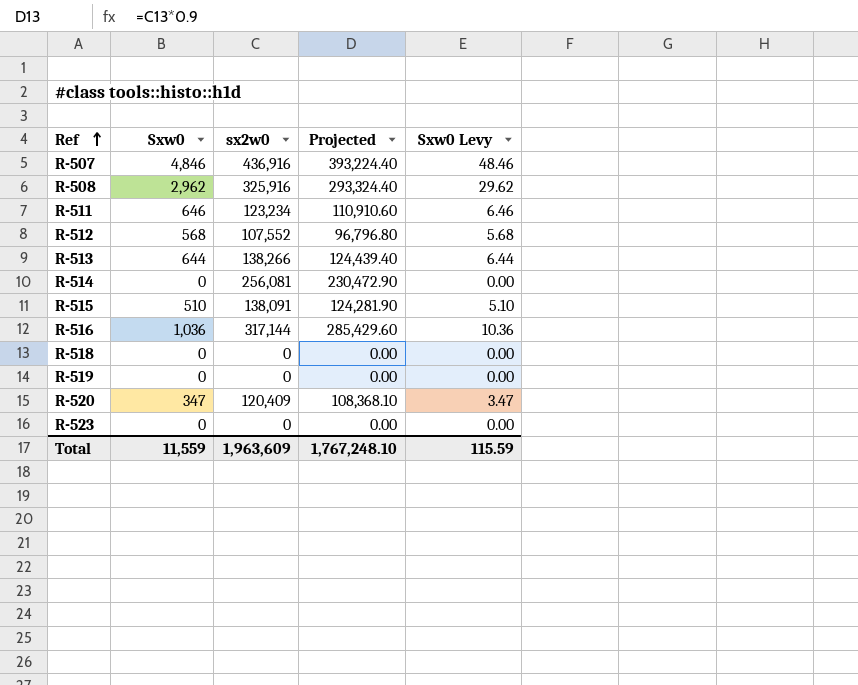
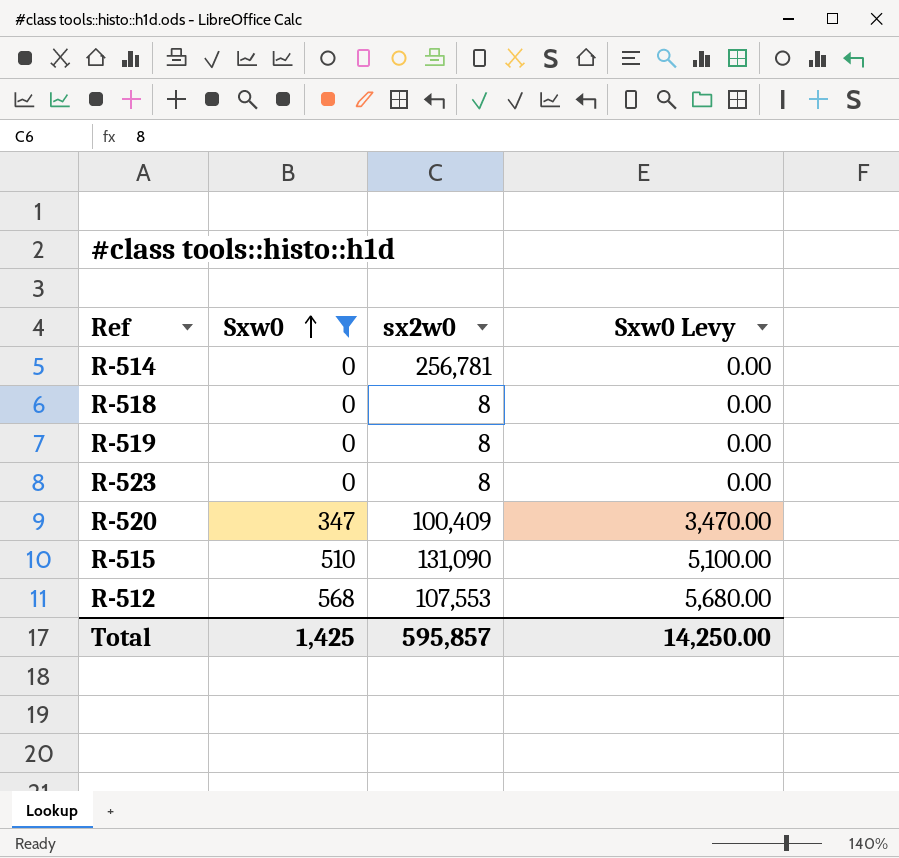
filter: none -> Sxw0 <= 568
row order: Ref ascending -> Sxw0 ascending
column Projected | formula: [sx2w0] * 0.9 -> none
column Sxw0 Levy | formula: [Sxw0] * 0.01 -> [Sxw0] * 10
R-514 | sx2w0: 256,081 -> 256,781
R-518 | sx2w0: 0 -> 8
R-519 | sx2w0: 0 -> 8
R-523 | sx2w0: 0 -> 8
R-520 | sx2w0: 120,409 -> 100,409
R-515 | sx2w0: 138,091 -> 131,090
R-512 | sx2w0: 107,552 -> 107,553
Total | Sxw0: 11,559 -> 1,425
Total | sx2w0: 1,963,609 -> 595,857
Total | Sxw0 Levy: 115.59 -> 14,250.00

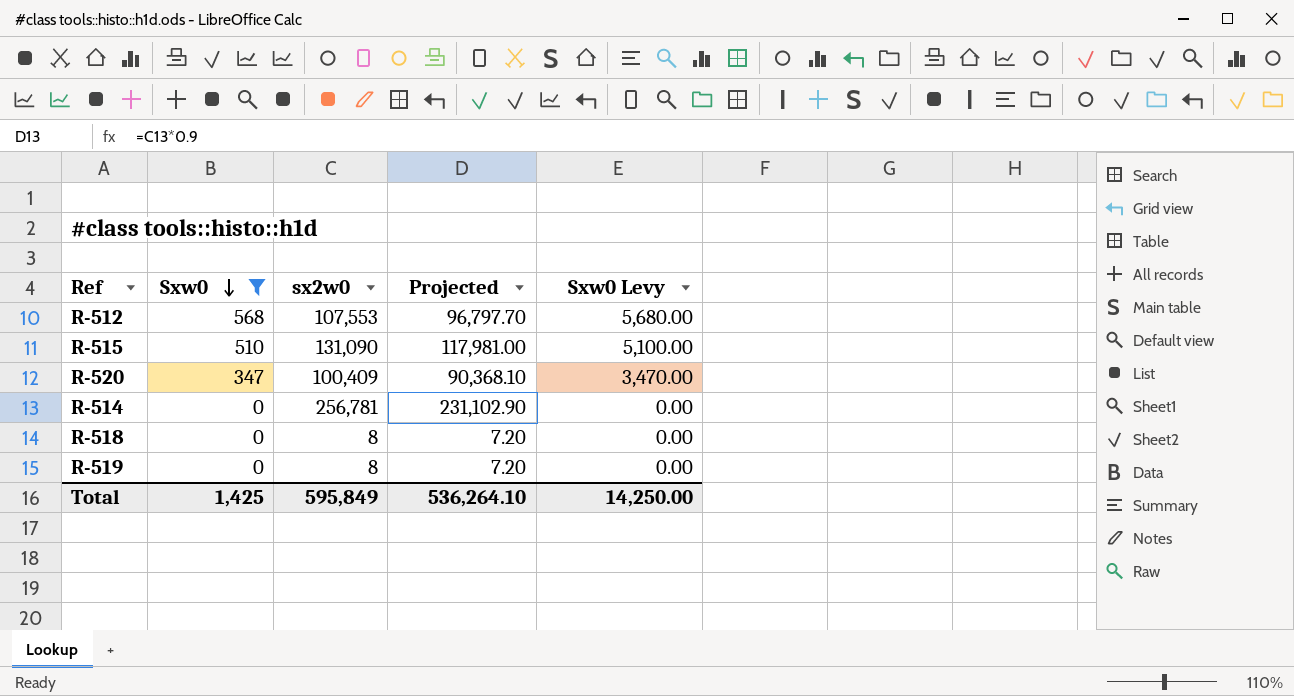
row order: Sxw0 ascending -> Sxw0 descending
column Projected | formula: none -> [sx2w0] * 0.9
row R-523: 0 | 8 | 0.00 -> none
Total | sx2w0: 595,857 -> 595,849

